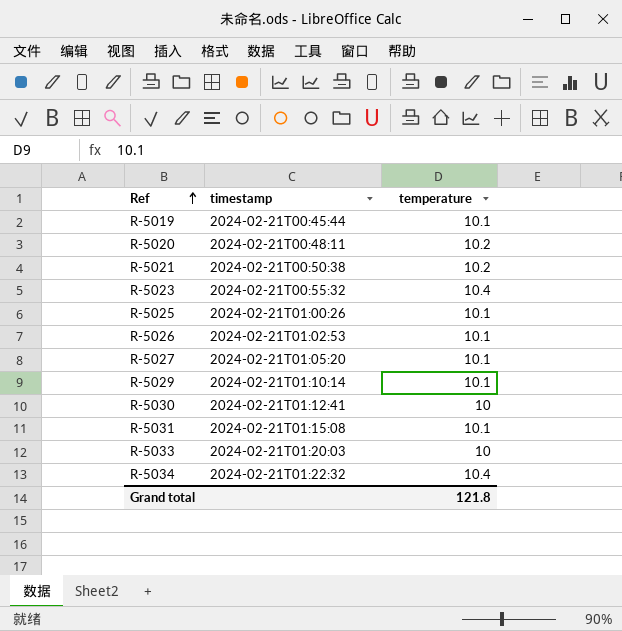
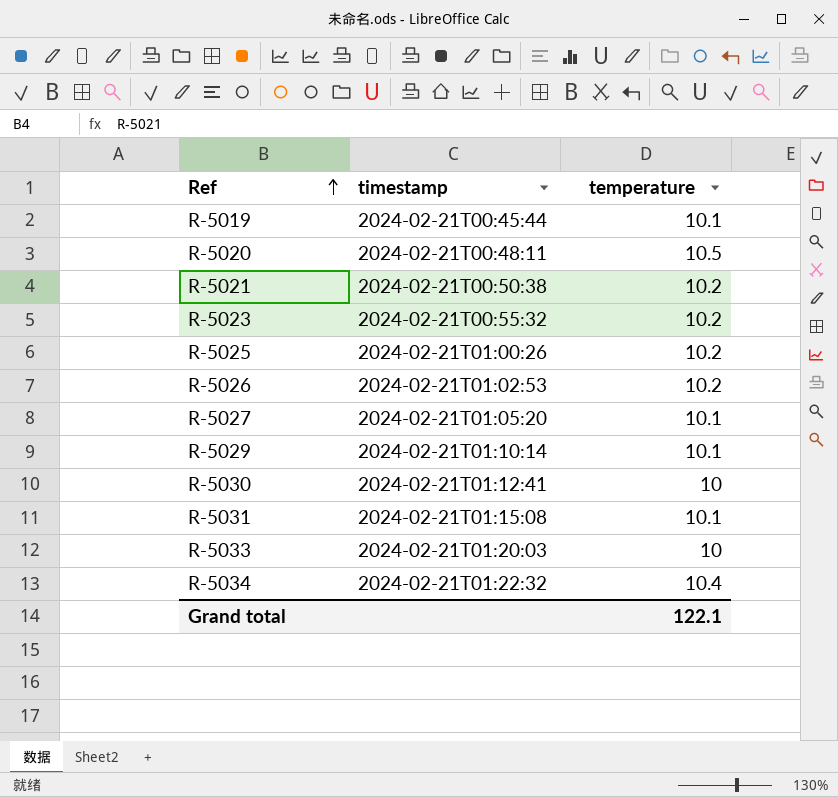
R-5020 | temperature: 10.2 -> 10.5
R-5023 | temperature: 10.4 -> 10.2
R-5025 | temperature: 10.1 -> 10.2
R-5026 | temperature: 10.1 -> 10.2
Grand total | temperature: 121.8 -> 122.1

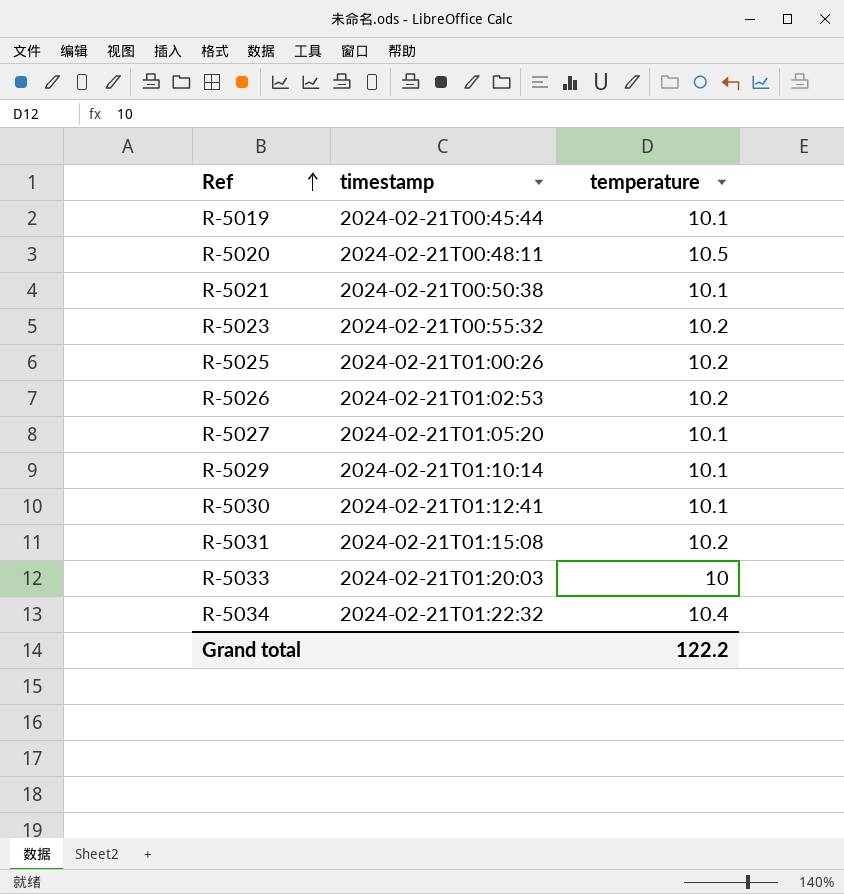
R-5021 | temperature: 10.2 -> 10.1
R-5030 | temperature: 10 -> 10.1
R-5031 | temperature: 10.1 -> 10.2
Grand total | temperature: 122.1 -> 122.2

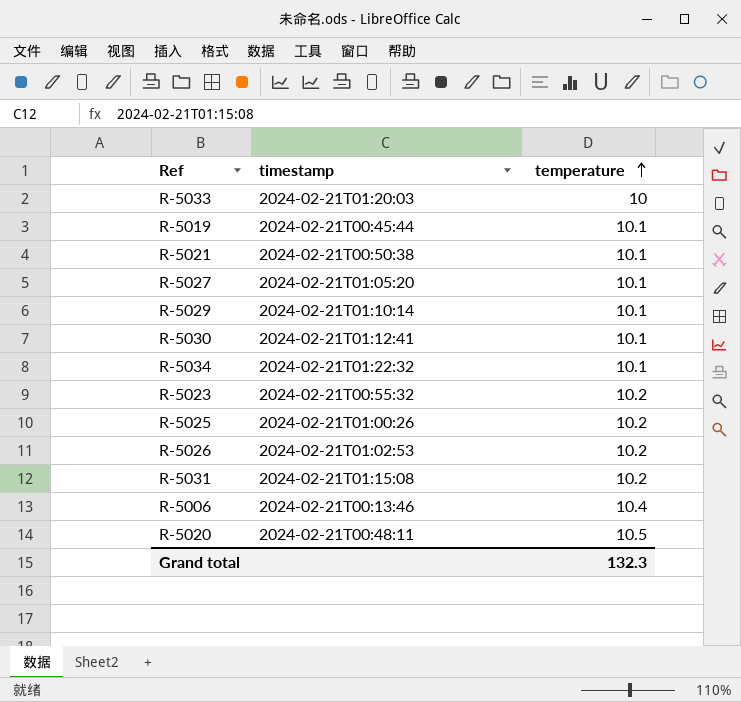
row order: Ref ascending -> temperature ascending
R-5034 | temperature: 10.4 -> 10.1
row R-5006: none -> 2024-02-21T00:13:46 | 10.4
Grand total | temperature: 122.2 -> 132.3

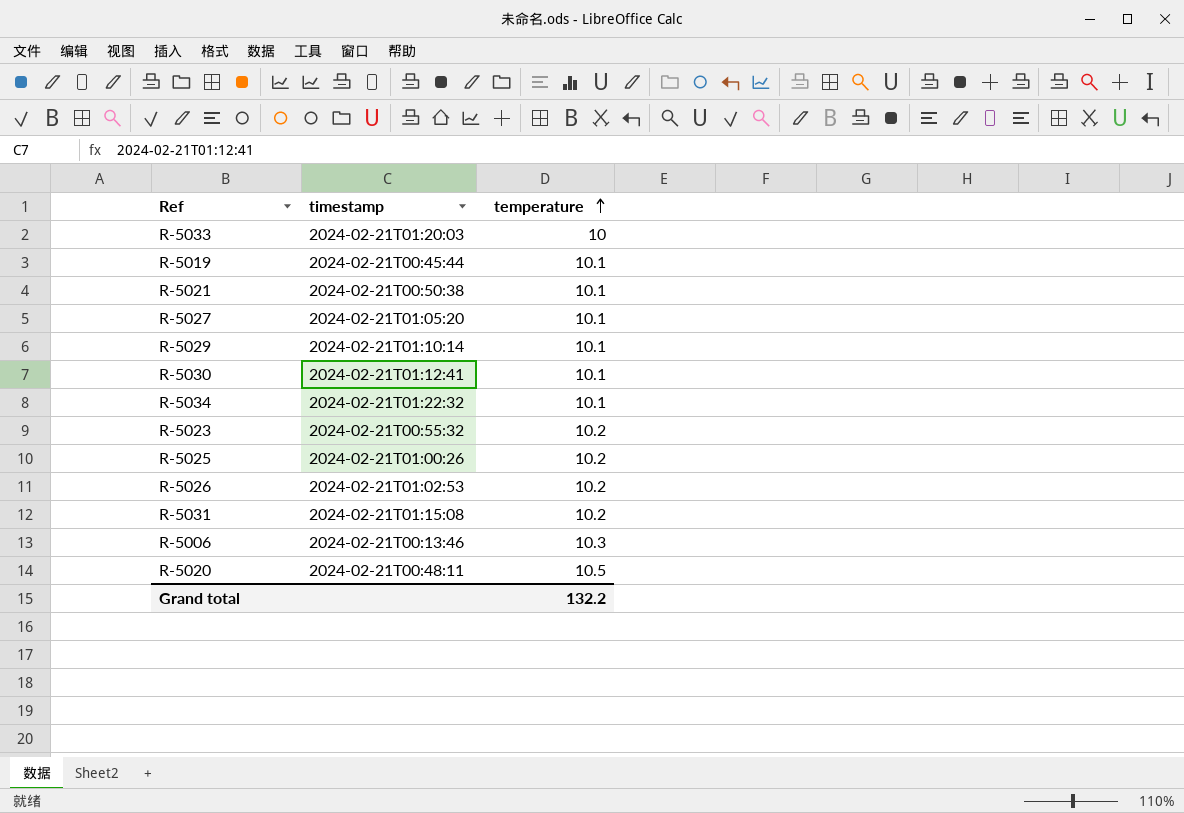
R-5006 | temperature: 10.4 -> 10.3
Grand total | temperature: 132.3 -> 132.2

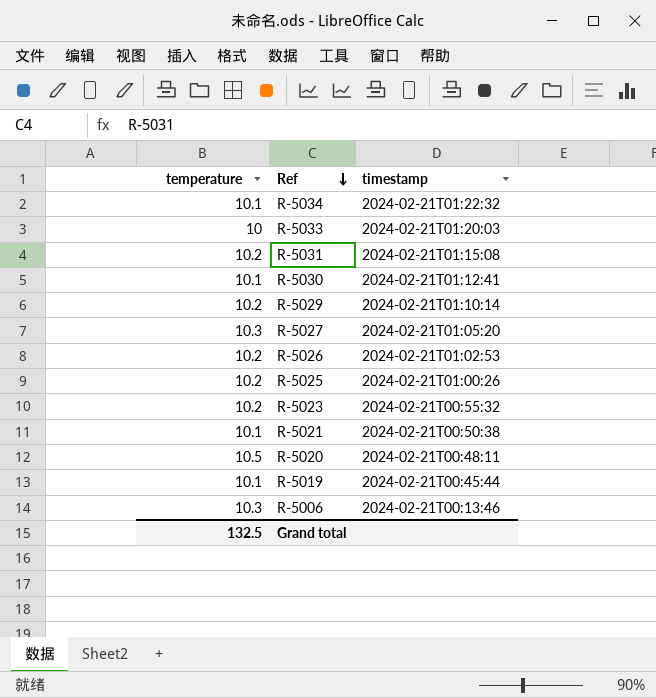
row order: temperature ascending -> Ref descending
column temperature | position: 3 -> 1
R-5029 | temperature: 10.1 -> 10.2
R-5027 | temperature: 10.1 -> 10.3
Grand total | temperature: 132.2 -> 132.5

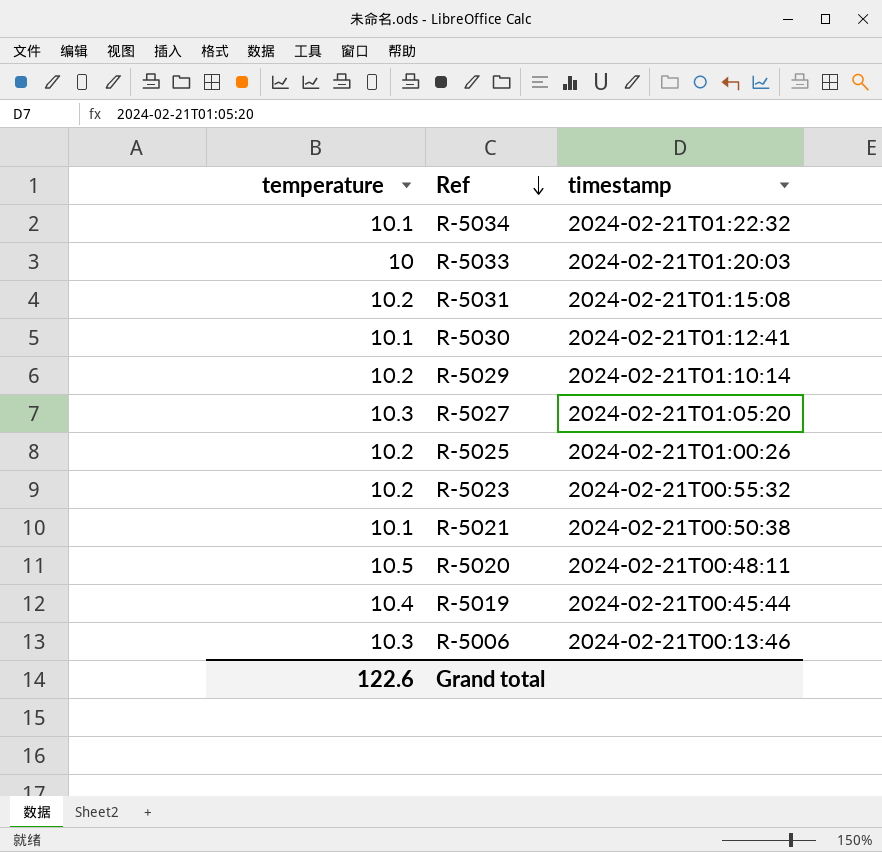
row R-5026: 10.2 | 2024-02-21T01:02:53 -> none
R-5019 | temperature: 10.1 -> 10.4
Grand total | temperature: 132.5 -> 122.6

